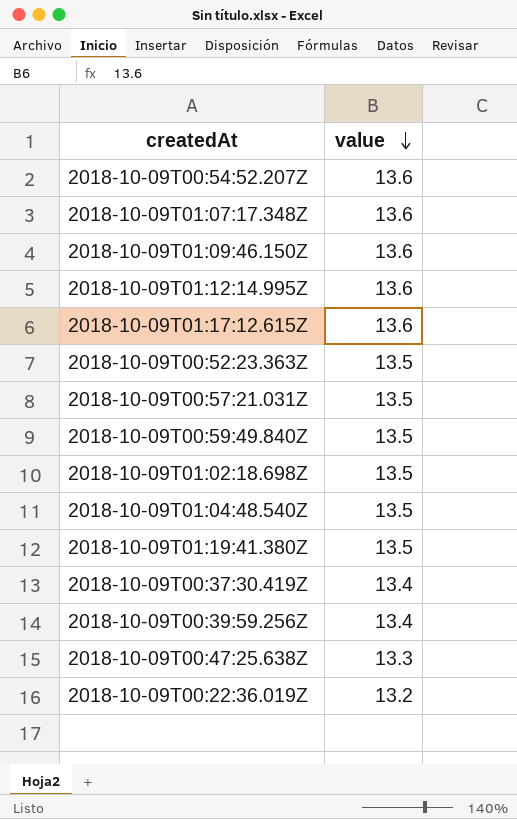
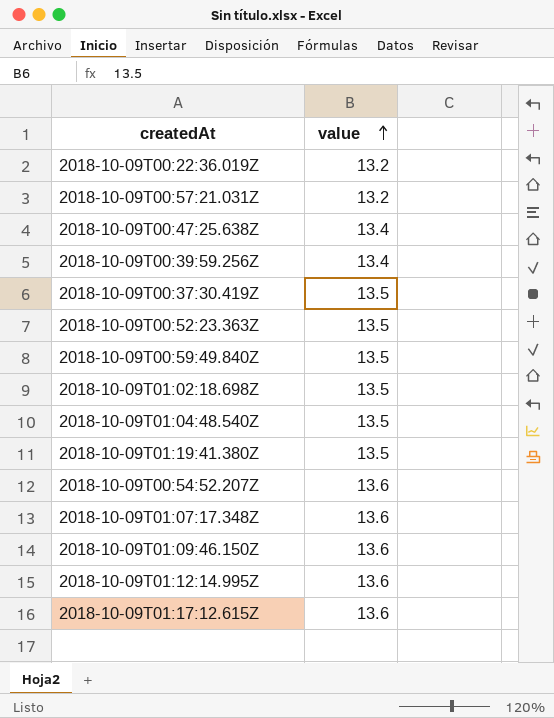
row order: value descending -> value ascending
2018-10-09T00:57:21.031Z | value: 13.5 -> 13.2
2018-10-09T00:47:25.638Z | value: 13.3 -> 13.4
2018-10-09T00:37:30.419Z | value: 13.4 -> 13.5

